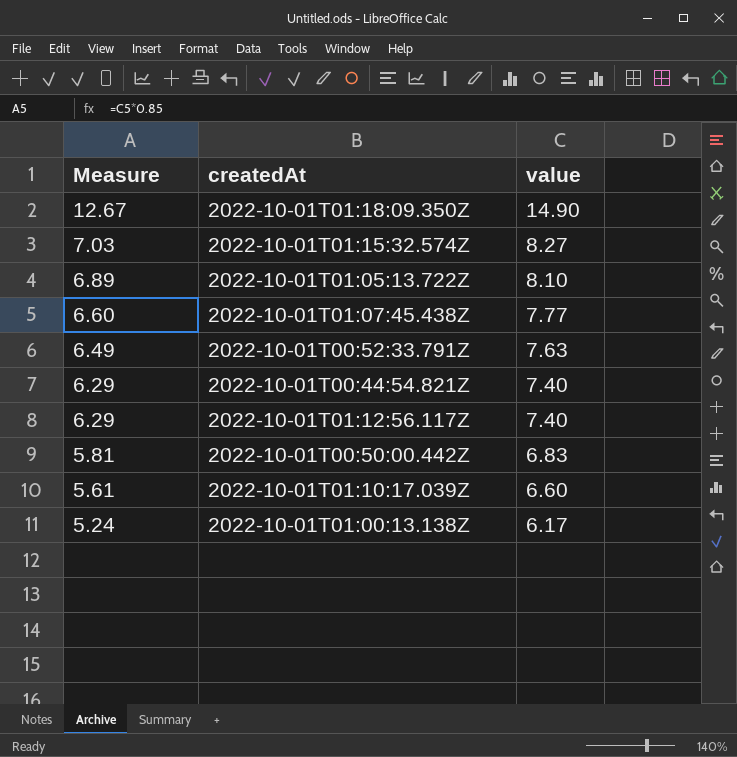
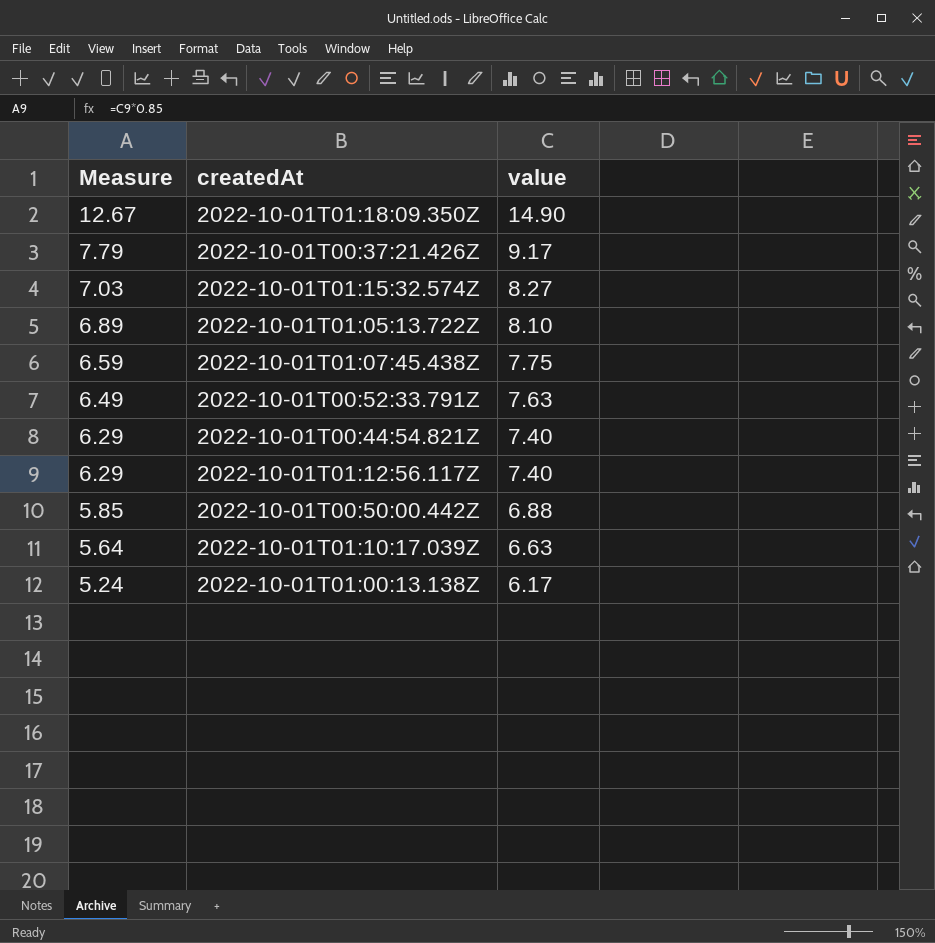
row 2022-10-01T00:37:21.426Z: none -> 7.79 | 9.17
2022-10-01T01:07:45.438Z | Measure: 6.60 -> 6.59
2022-10-01T01:07:45.438Z | value: 7.77 -> 7.75
2022-10-01T00:50:00.442Z | Measure: 5.81 -> 5.85
2022-10-01T00:50:00.442Z | value: 6.83 -> 6.88
2022-10-01T01:10:17.039Z | Measure: 5.61 -> 5.64
2022-10-01T01:10:17.039Z | value: 6.60 -> 6.63

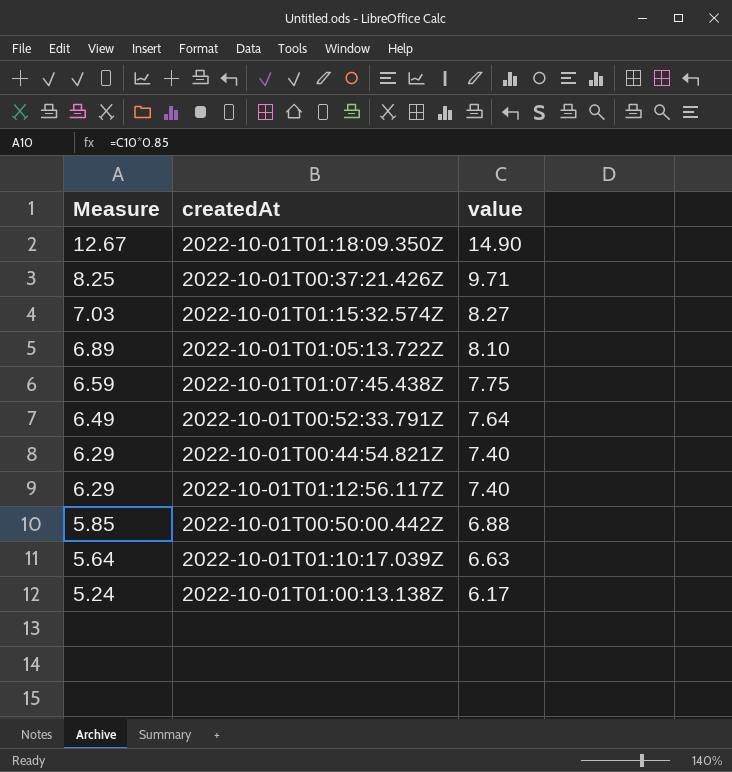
2022-10-01T00:37:21.426Z | Measure: 7.79 -> 8.25
2022-10-01T00:37:21.426Z | value: 9.17 -> 9.71
2022-10-01T00:52:33.791Z | value: 7.63 -> 7.64

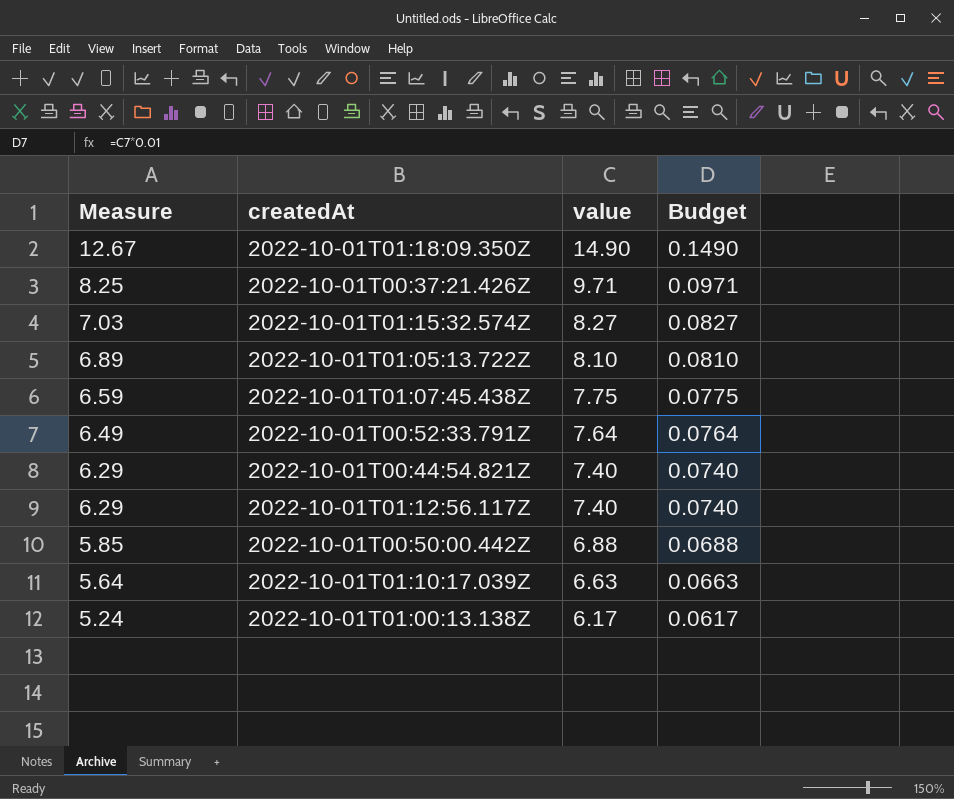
column Budget | formula: none -> [value] * 0.01

